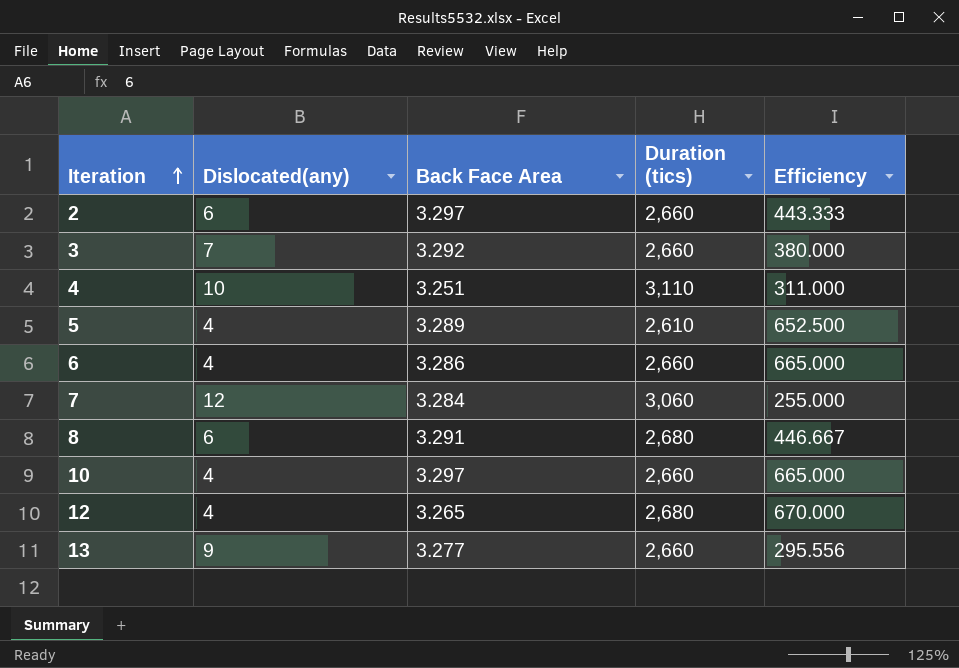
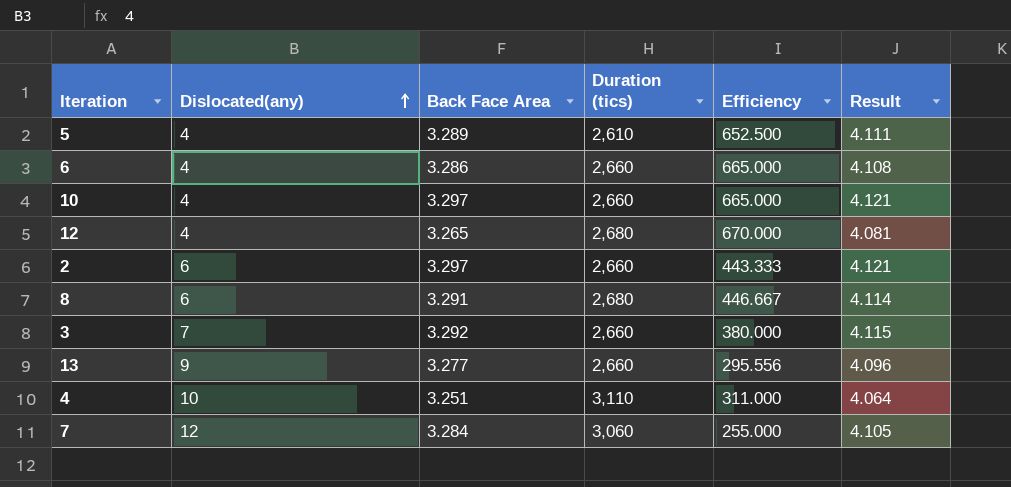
row order: Iteration ascending -> Dislocated(any) ascending
column Result | formula: none -> [Back Face Area] * 1.25

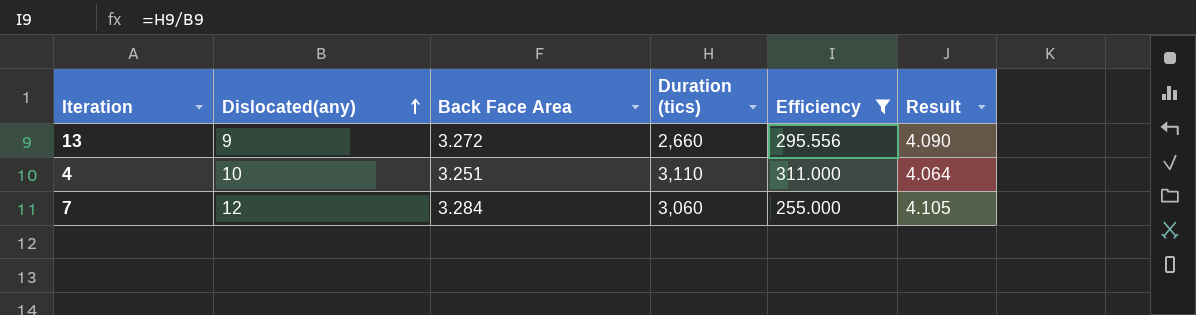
filter: none -> Efficiency <= 311.000
13 | Back Face Area: 3.277 -> 3.272
13 | Result: 4.096 -> 4.090

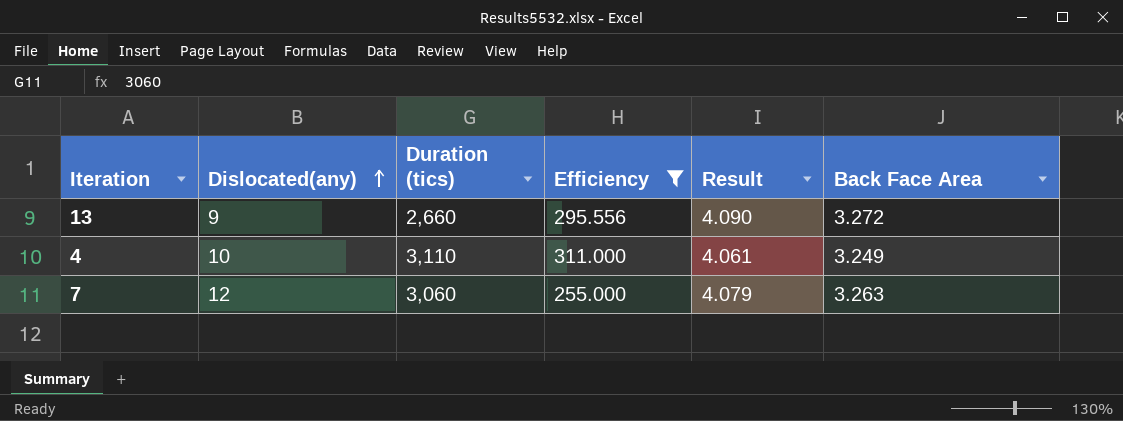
column Back Face Area | position: 3 -> 6
4 | Result: 4.064 -> 4.061
4 | Back Face Area: 3.251 -> 3.249
7 | Result: 4.105 -> 4.079
7 | Back Face Area: 3.284 -> 3.263

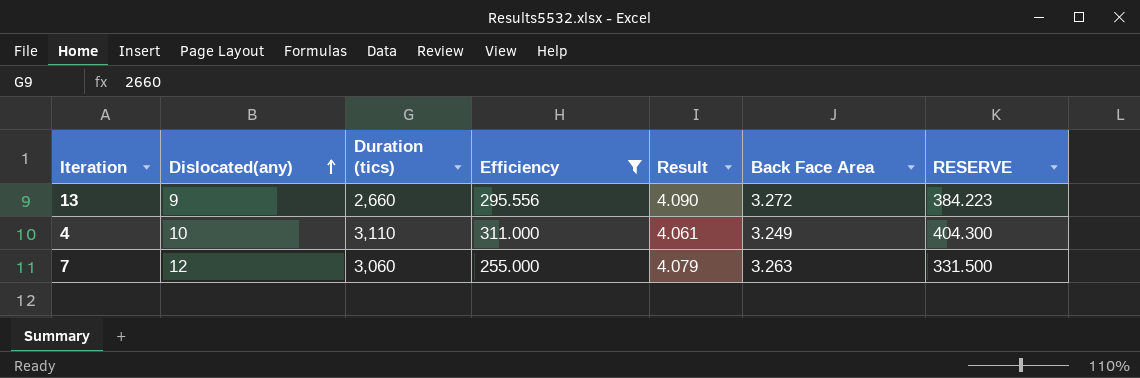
column RESERVE | formula: none -> [Efficiency] * 1.3

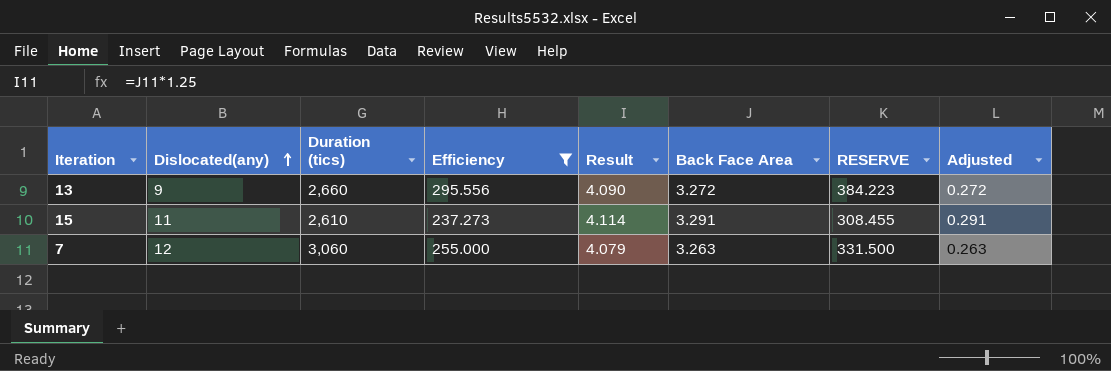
column Adjusted | formula: none -> [Back Face Area] - 3
row 4: 10 | 3,110 | 311.000 | 4.061 | 3.249 | 404.300 -> none
row 15: none -> 11 | 2,610 | 237.273 | 4.114 | 3.291 | 308.455 | 0.291

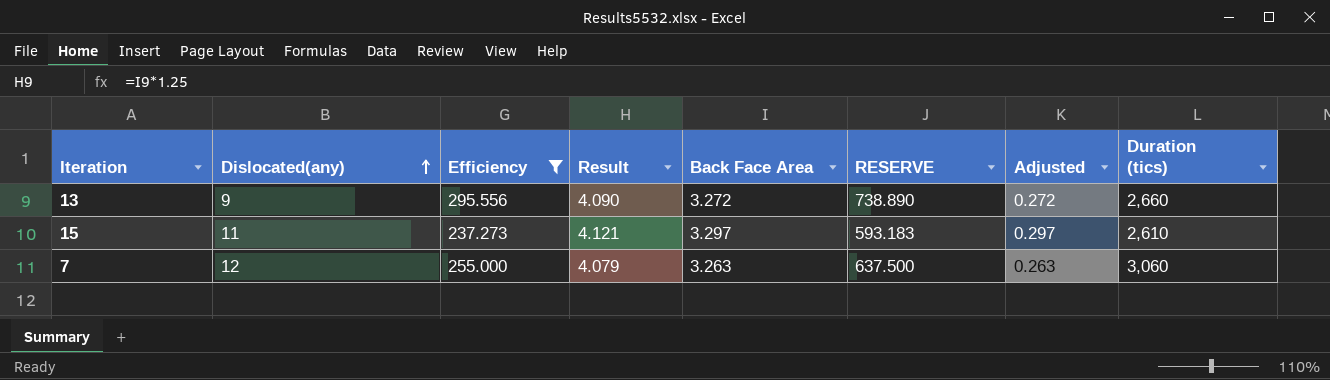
column RESERVE | formula: [Efficiency] * 1.3 -> [Efficiency] * 2.5
column Duration (tics) | position: 3 -> 8
15 | Result: 4.114 -> 4.121
15 | Back Face Area: 3.291 -> 3.297
15 | Adjusted: 0.291 -> 0.297

